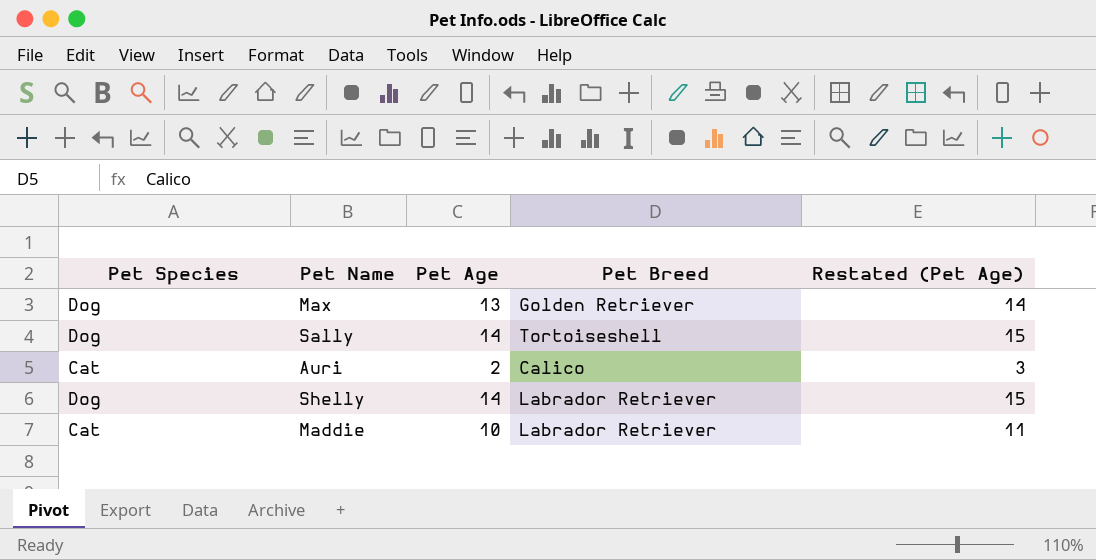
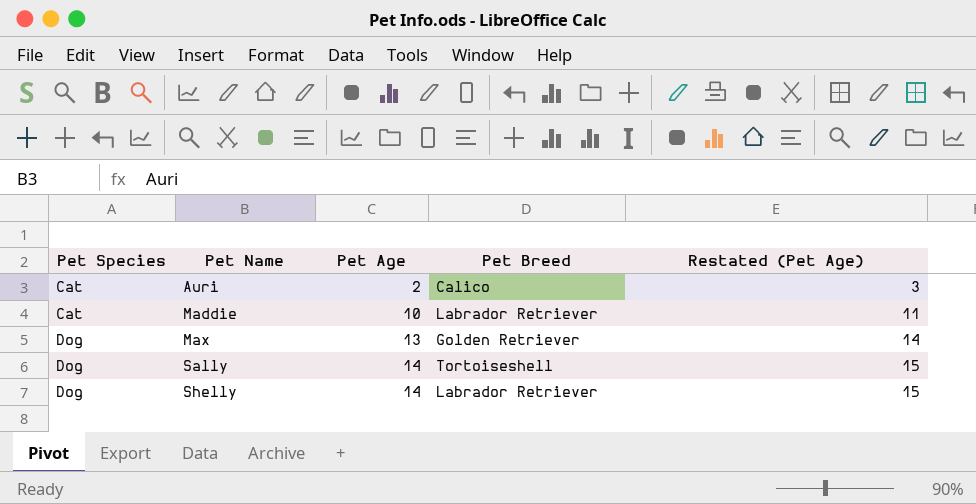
row order: none -> Pet Species ascending

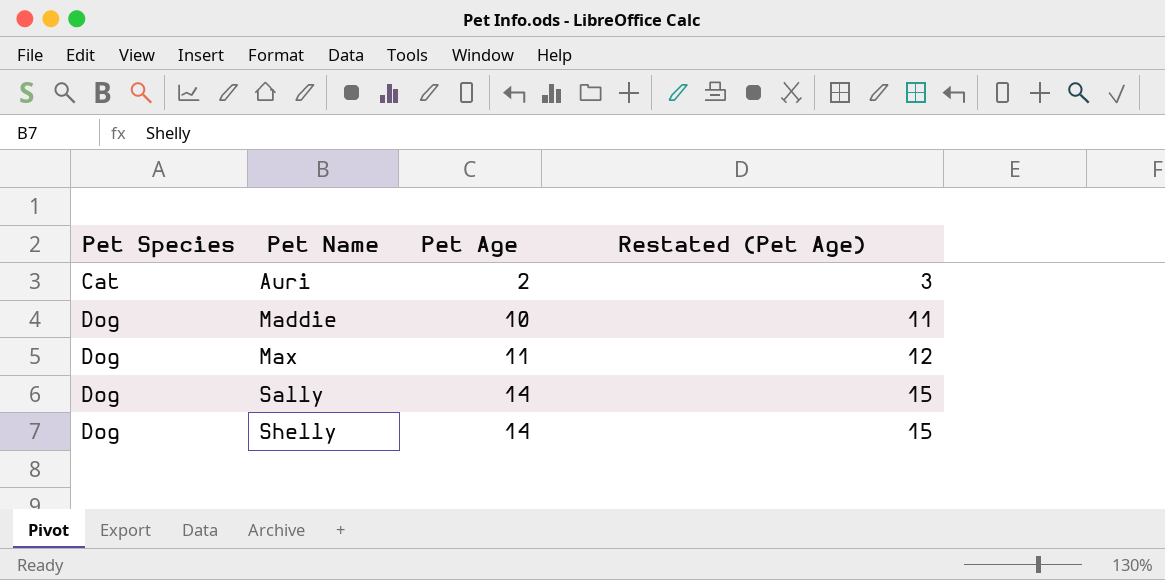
column Pet Breed | position: 4 -> none
Maddie | Pet Species: Cat -> Dog
Max | Pet Age: 13 -> 11
Max | Restated (Pet Age): 14 -> 12

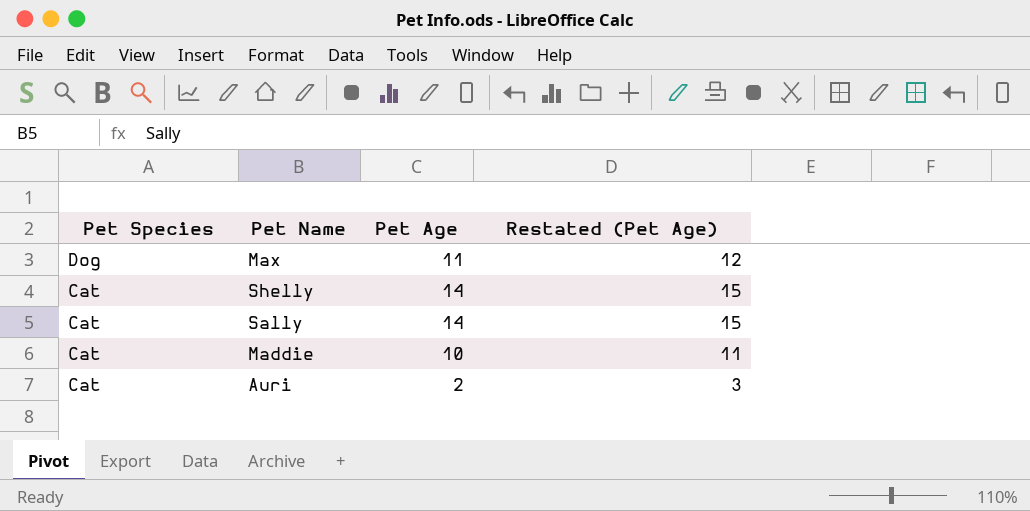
row order: Pet Species ascending -> Pet Species descending
Shelly | Pet Species: Dog -> Cat
Sally | Pet Species: Dog -> Cat
Maddie | Pet Species: Dog -> Cat

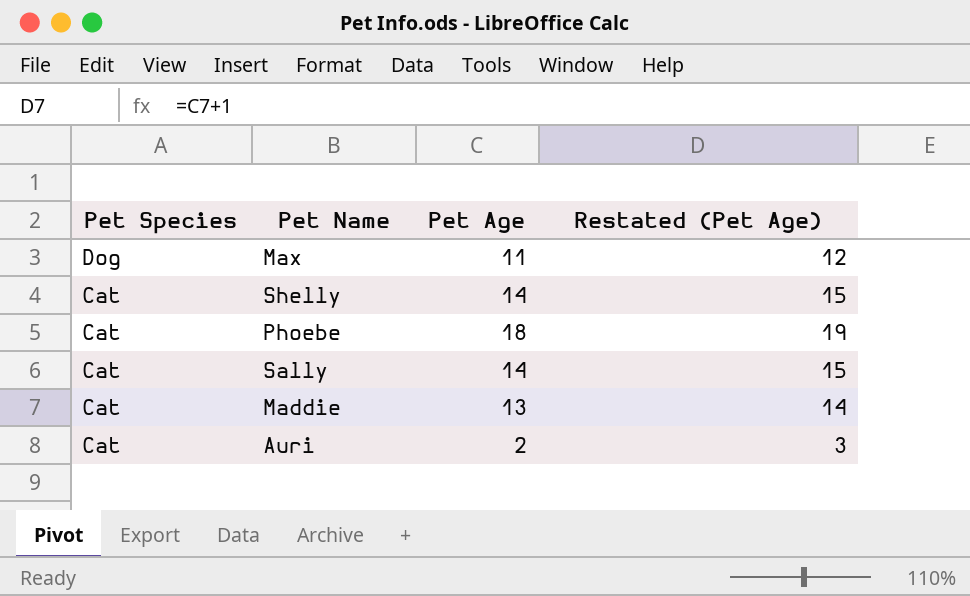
row Phoebe: none -> Cat | 18 | 19
Maddie | Pet Age: 10 -> 13
Maddie | Restated (Pet Age): 11 -> 14

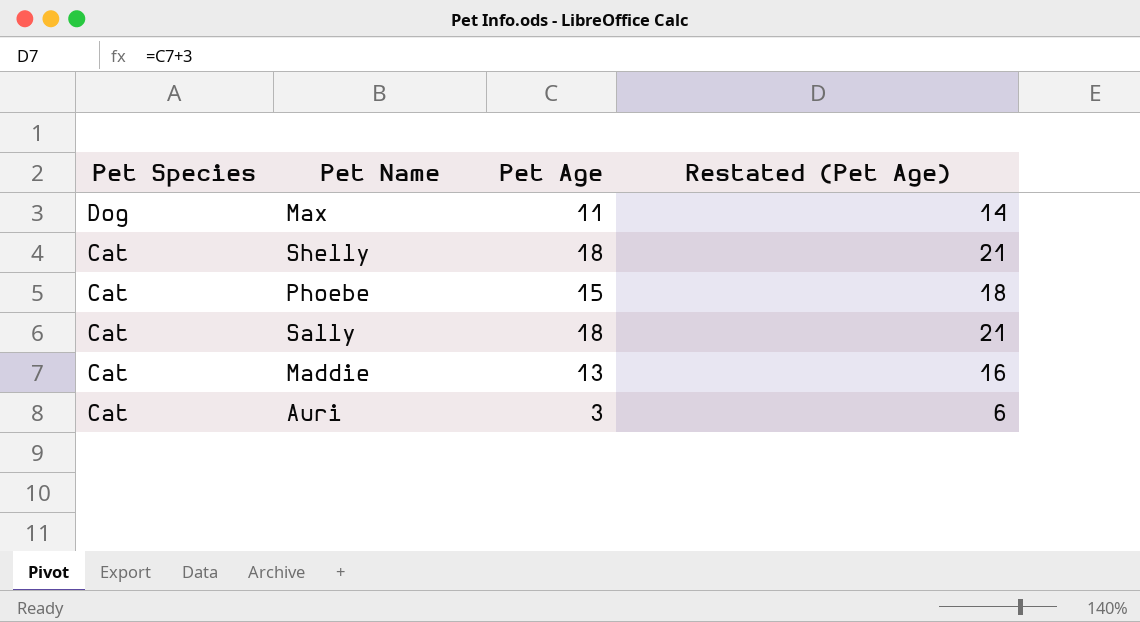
column Restated (Pet Age) | formula: [Pet Age] + 1 -> [Pet Age] + 3
Shelly | Pet Age: 14 -> 18
Phoebe | Pet Age: 18 -> 15
Sally | Pet Age: 14 -> 18
Auri | Pet Age: 2 -> 3

